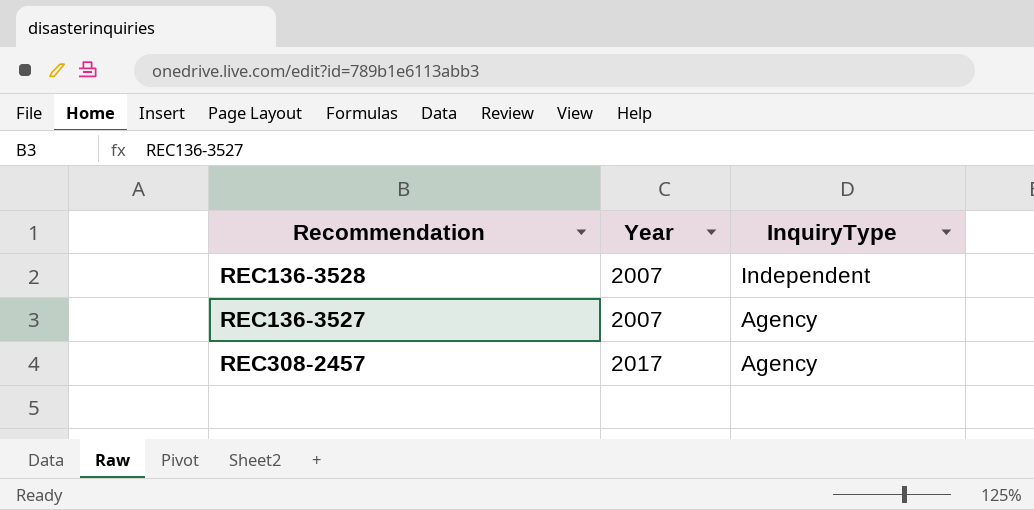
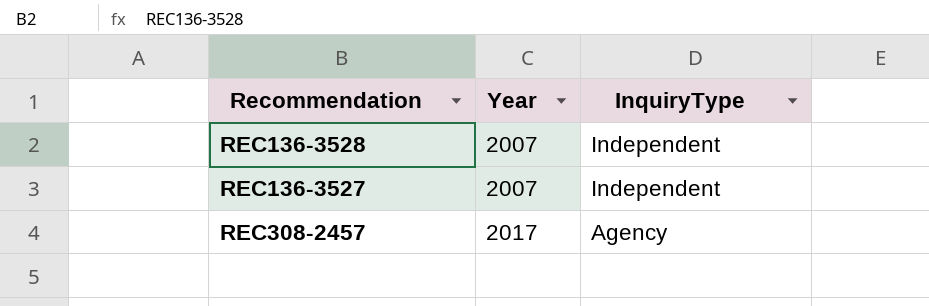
REC136-3527 | InquiryType: Agency -> Independent

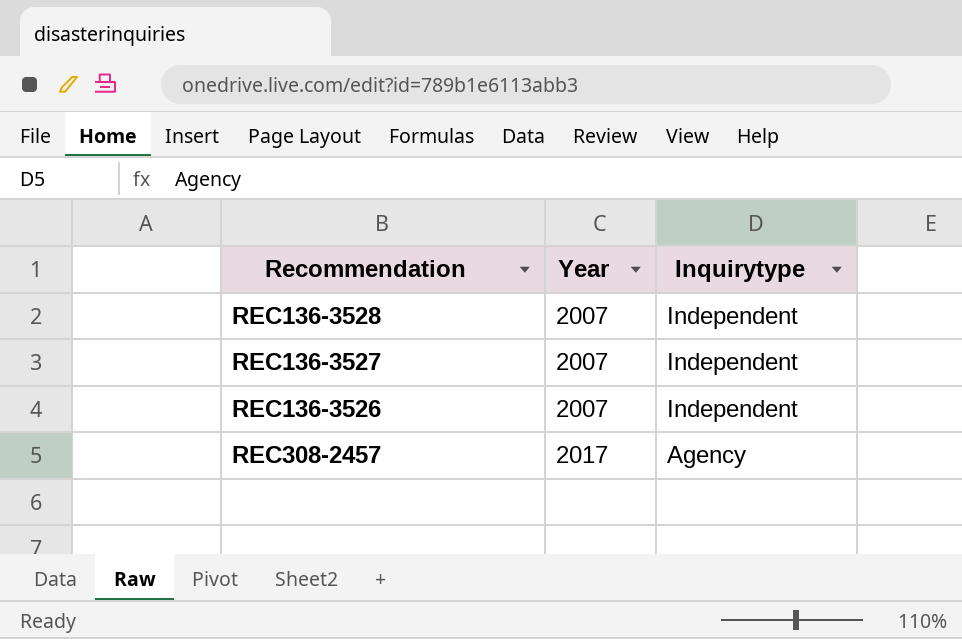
column name: InquiryType -> Inquirytype
row REC136-3526: none -> 2007 | Independent

